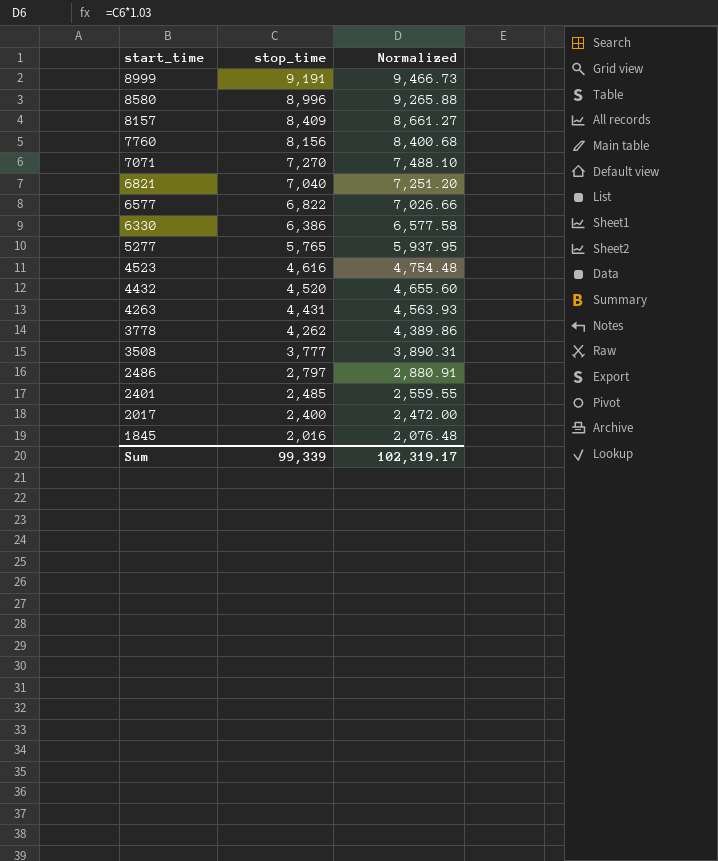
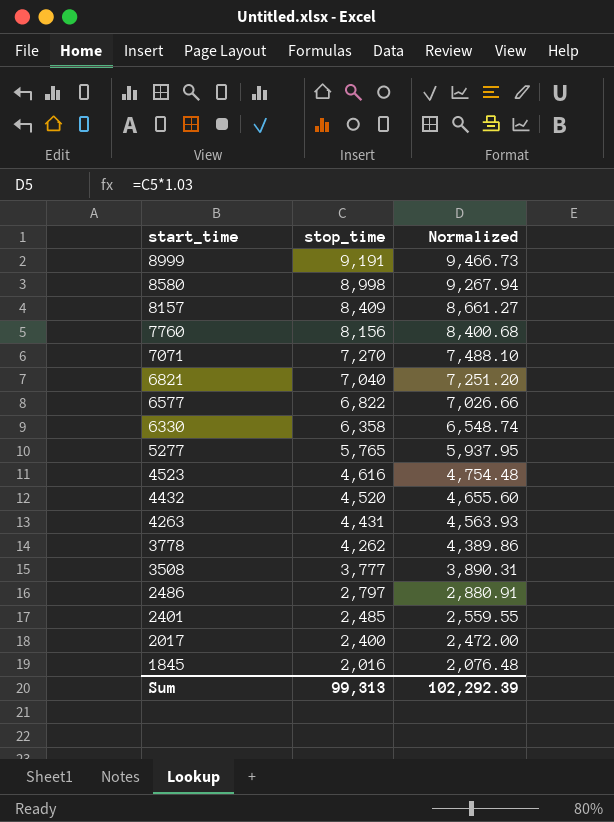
8580 | stop_time: 8,996 -> 8,998
8580 | Normalized: 9,265.88 -> 9,267.94
6330 | stop_time: 6,386 -> 6,358
6330 | Normalized: 6,577.58 -> 6,548.74
Sum | stop_time: 99,339 -> 99,313
Sum | Normalized: 102,319.17 -> 102,292.39

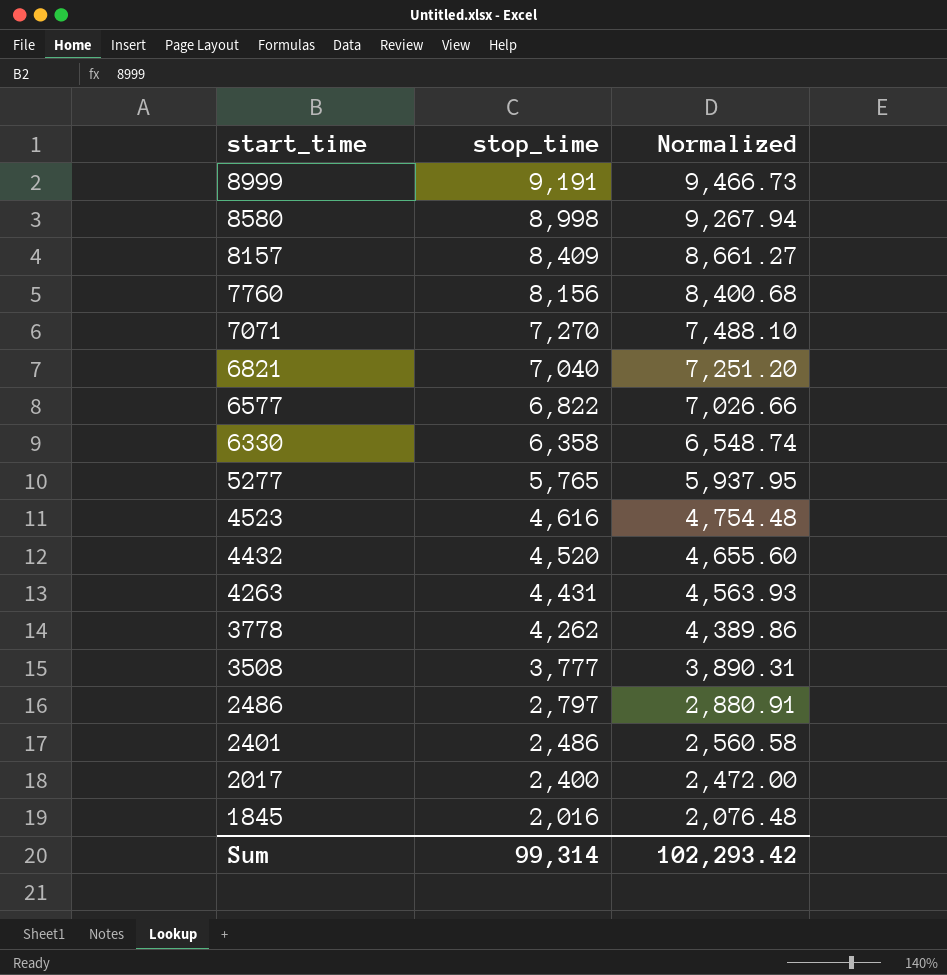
2401 | stop_time: 2,485 -> 2,486
2401 | Normalized: 2,559.55 -> 2,560.58
Sum | stop_time: 99,313 -> 99,314
Sum | Normalized: 102,292.39 -> 102,293.42

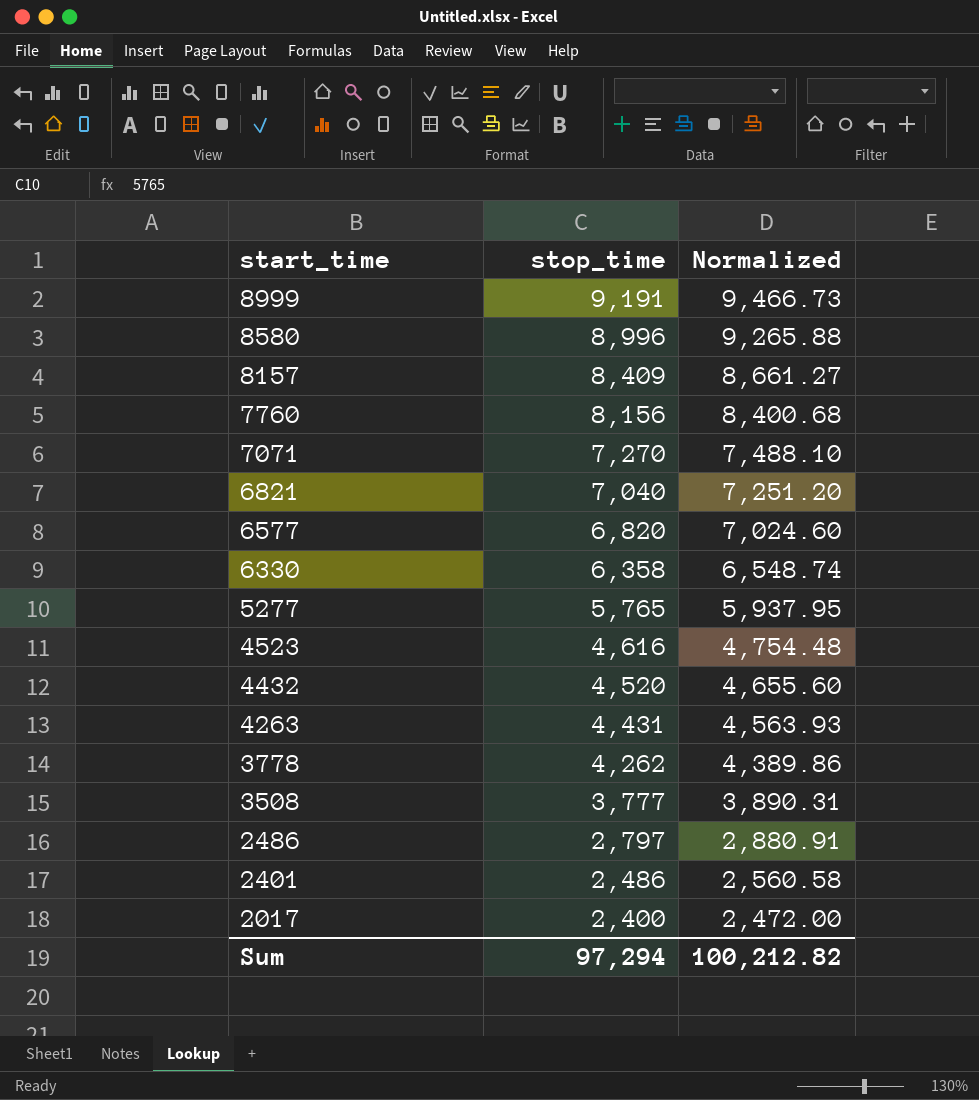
row 1845: 2,016 | 2,076.48 -> none
8580 | stop_time: 8,998 -> 8,996
8580 | Normalized: 9,267.94 -> 9,265.88
6577 | stop_time: 6,822 -> 6,820
6577 | Normalized: 7,026.66 -> 7,024.60
Sum | stop_time: 99,314 -> 97,294
Sum | Normalized: 102,293.42 -> 100,212.82

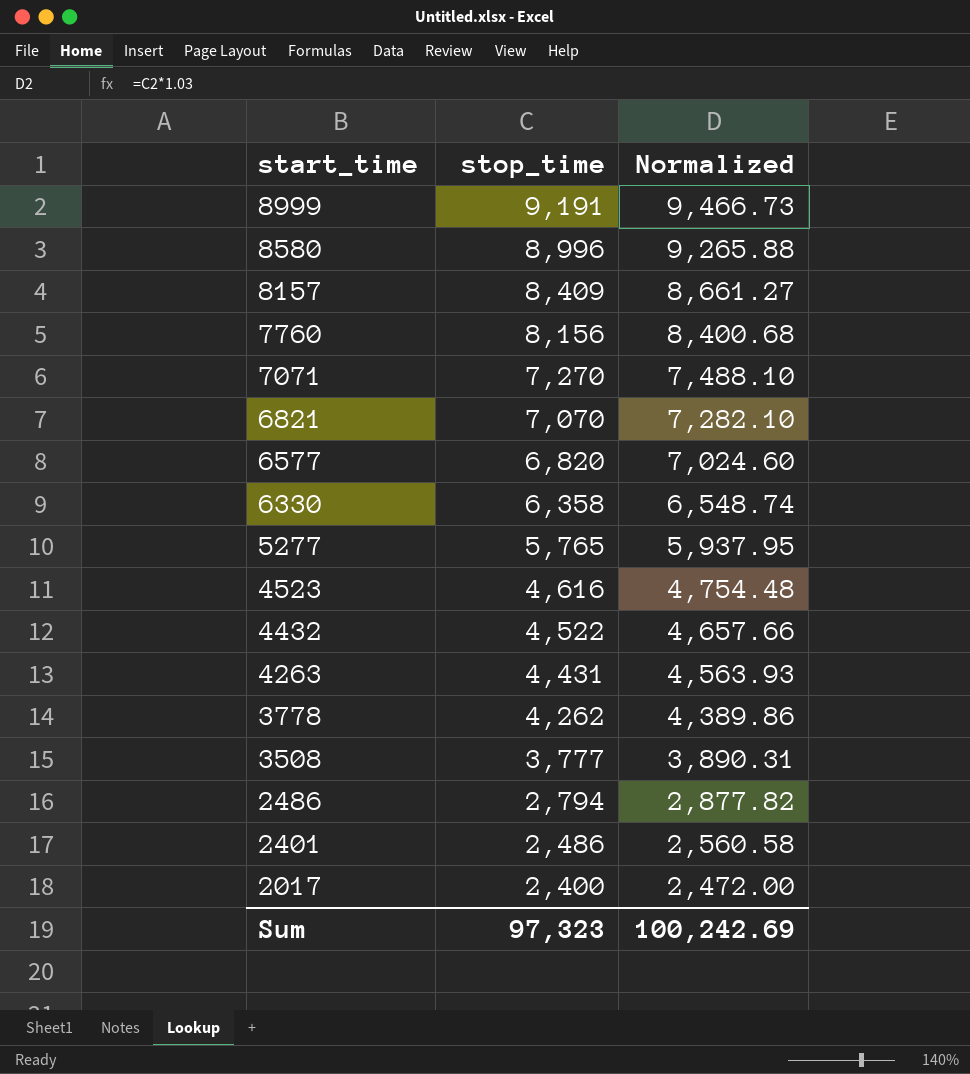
6821 | stop_time: 7,040 -> 7,070
6821 | Normalized: 7,251.20 -> 7,282.10
4432 | stop_time: 4,520 -> 4,522
4432 | Normalized: 4,655.60 -> 4,657.66
2486 | stop_time: 2,797 -> 2,794
2486 | Normalized: 2,880.91 -> 2,877.82
Sum | stop_time: 97,294 -> 97,323
Sum | Normalized: 100,212.82 -> 100,242.69

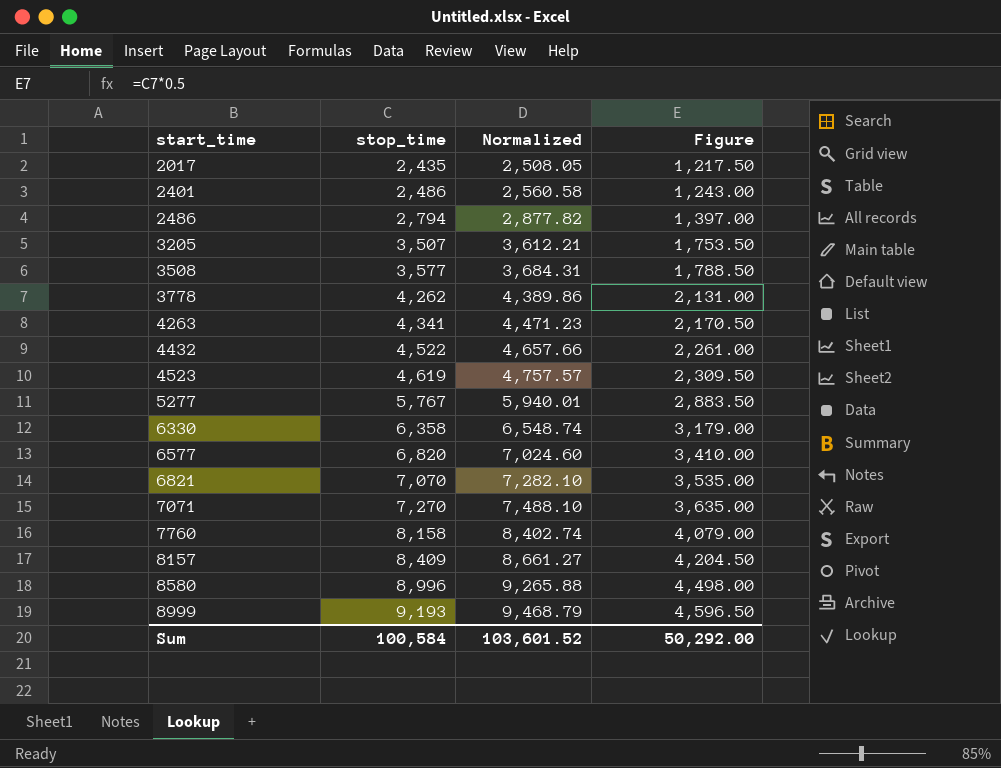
row order: start_time descending -> start_time ascending
column Figure | formula: none -> [stop_time] * 0.5
2017 | stop_time: 2,400 -> 2,435
2017 | Normalized: 2,472.00 -> 2,508.05
row 3205: none -> 3,507 | 3,612.21 | 1,753.50
3508 | stop_time: 3,777 -> 3,577
3508 | Normalized: 3,890.31 -> 3,684.31
4263 | stop_time: 4,431 -> 4,341
4263 | Normalized: 4,563.93 -> 4,471.23
4523 | stop_time: 4,616 -> 4,619
4523 | Normalized: 4,754.48 -> 4,757.57
5277 | stop_time: 5,765 -> 5,767
5277 | Normalized: 5,937.95 -> 5,940.01
7760 | stop_time: 8,156 -> 8,158
7760 | Normalized: 8,400.68 -> 8,402.74
8999 | stop_time: 9,191 -> 9,193
8999 | Normalized: 9,466.73 -> 9,468.79
Sum | stop_time: 97,323 -> 100,584
Sum | Normalized: 100,242.69 -> 103,601.52

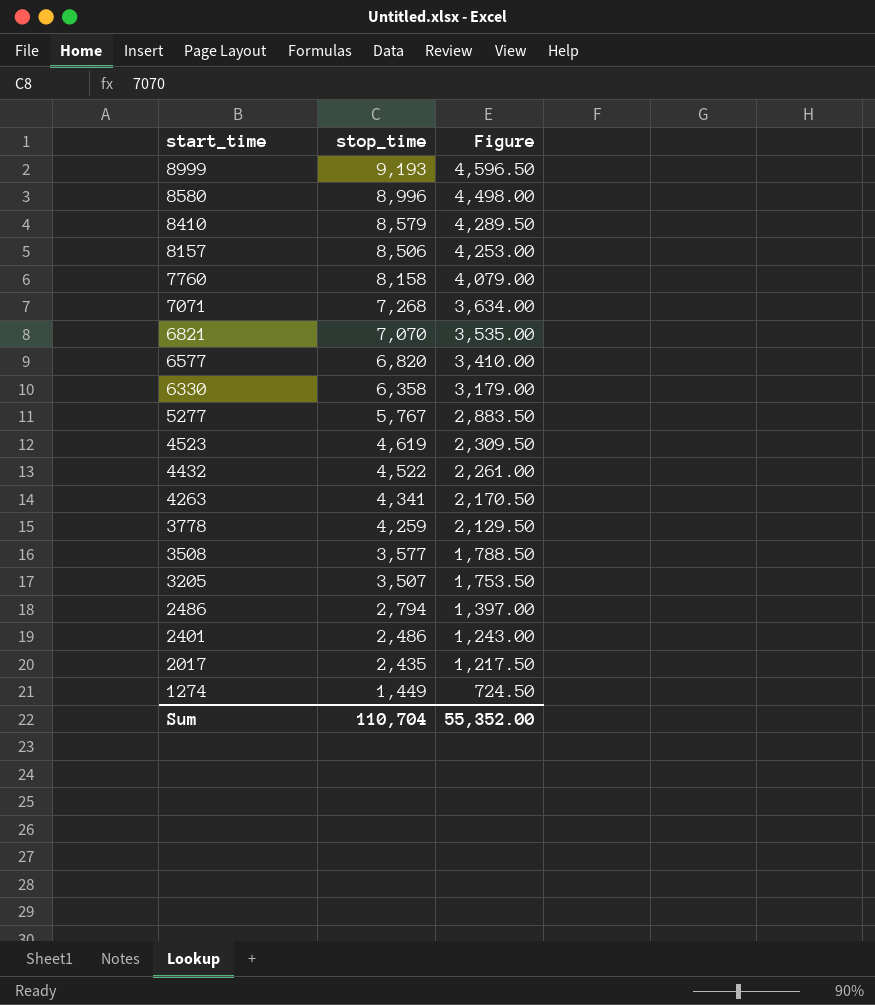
row order: start_time ascending -> start_time descending
column Normalized | formula: [stop_time] * 1.03 -> none
row 8410: none -> 8,579 | 4,289.50
8157 | stop_time: 8,409 -> 8,506
8157 | Figure: 4,204.50 -> 4,253.00
7071 | stop_time: 7,270 -> 7,268
7071 | Figure: 3,635.00 -> 3,634.00
3778 | stop_time: 4,262 -> 4,259
3778 | Figure: 2,131.00 -> 2,129.50
row 1274: none -> 1,449 | 724.50
Sum | stop_time: 100,584 -> 110,704
Sum | Figure: 50,292.00 -> 55,352.00

